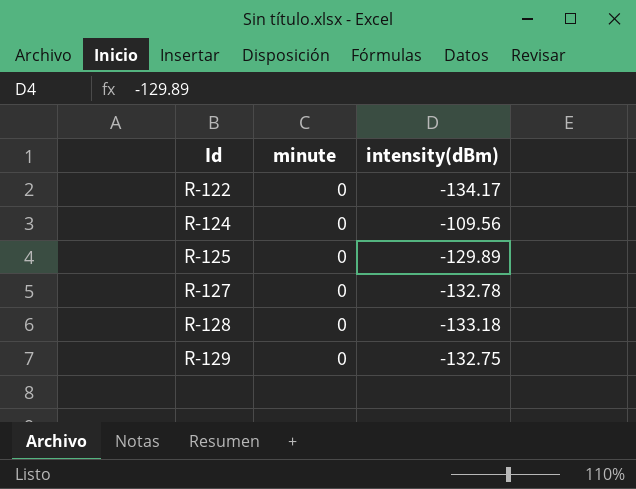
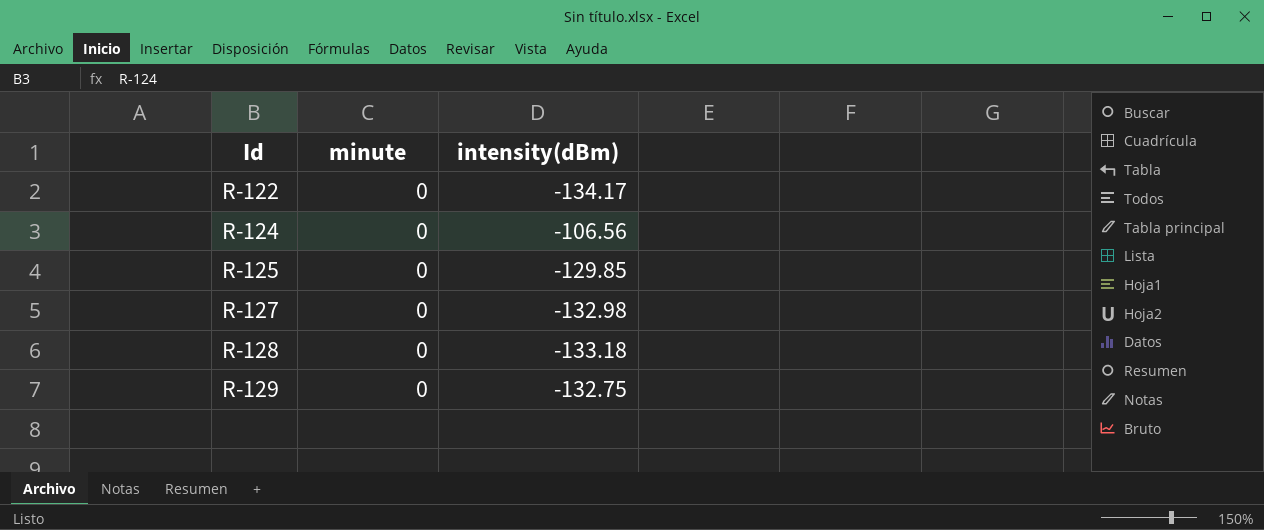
R-124 | intensity(dBm): -109.56 -> -106.56
R-125 | intensity(dBm): -129.89 -> -129.85
R-127 | intensity(dBm): -132.78 -> -132.98

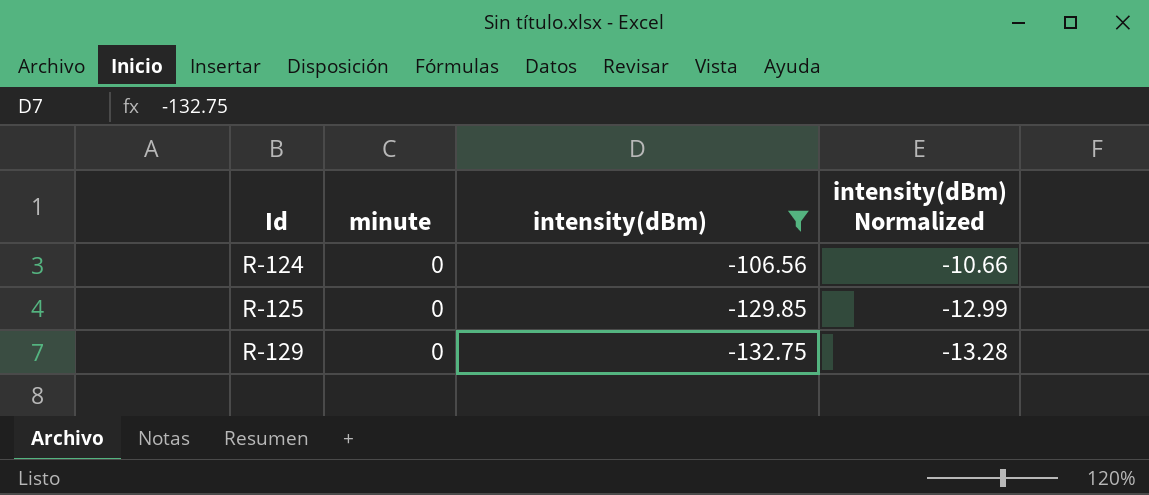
filter: none -> intensity(dBm) >= -132.75
column intensity(dBm) Normalized | formula: none -> [intensity(dBm)] * 0.1

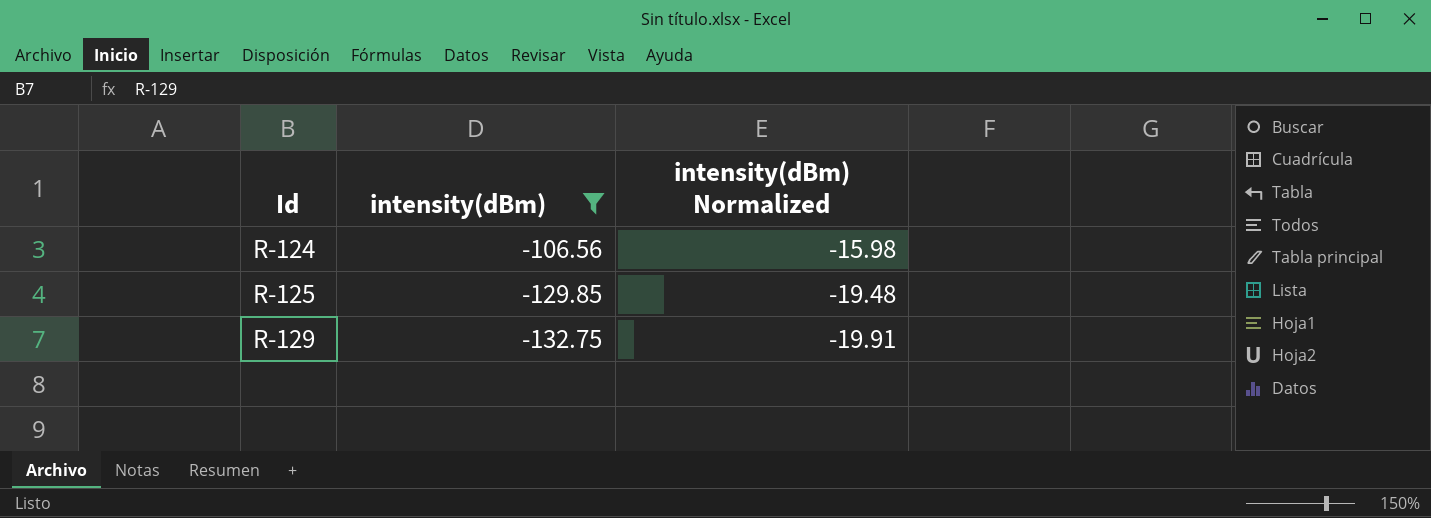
column minute | position: 2 -> none
column intensity(dBm) Normalized | formula: [intensity(dBm)] * 0.1 -> [intensity(dBm)] * 0.15

